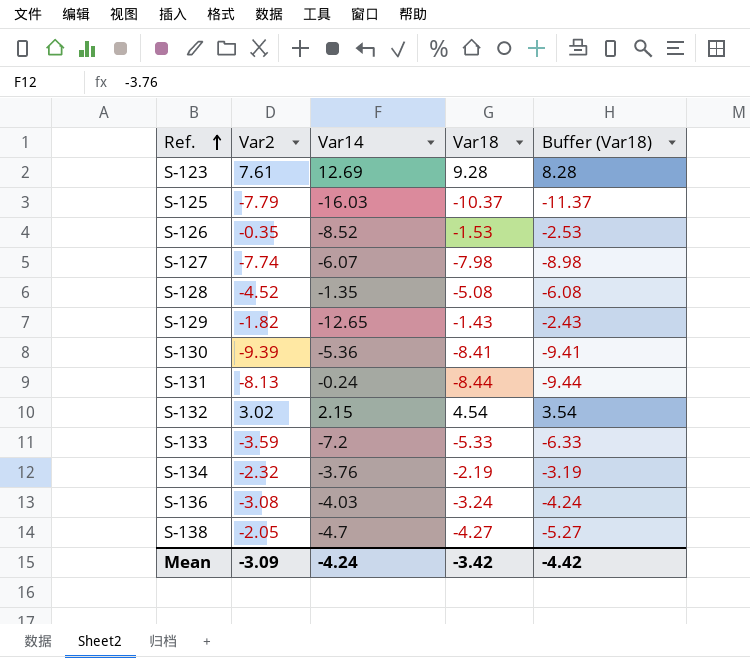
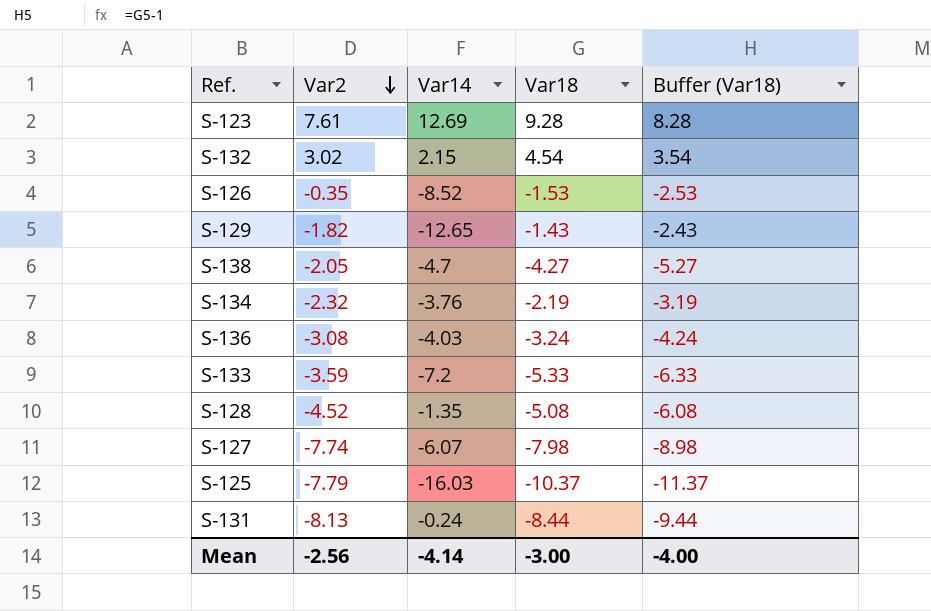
row order: Ref. ascending -> Var2 descending
row S-130: -9.39 | -5.36 | -8.41 | -9.41 -> none
Mean | Var2: -3.09 -> -2.56
Mean | Var14: -4.24 -> -4.14
Mean | Var18: -3.42 -> -3.00
Mean | Buffer (Var18): -4.42 -> -4.00

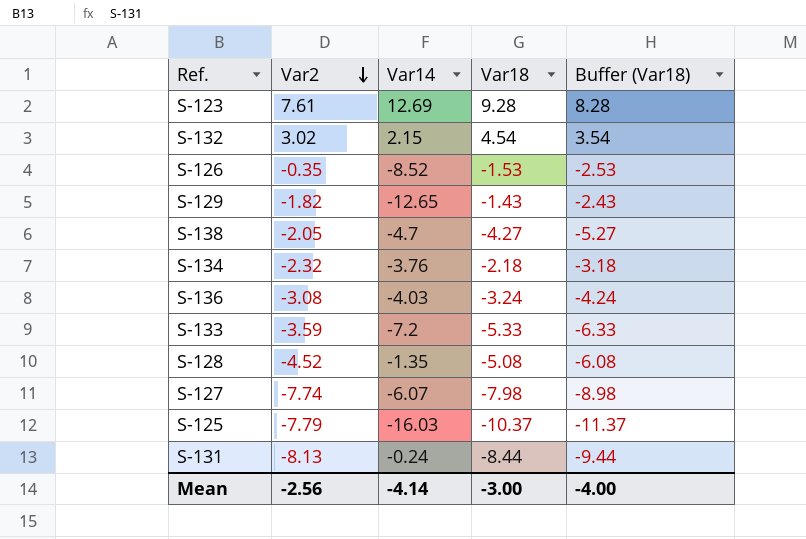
S-134 | Var18: -2.19 -> -2.18
S-134 | Buffer (Var18): -3.19 -> -3.18

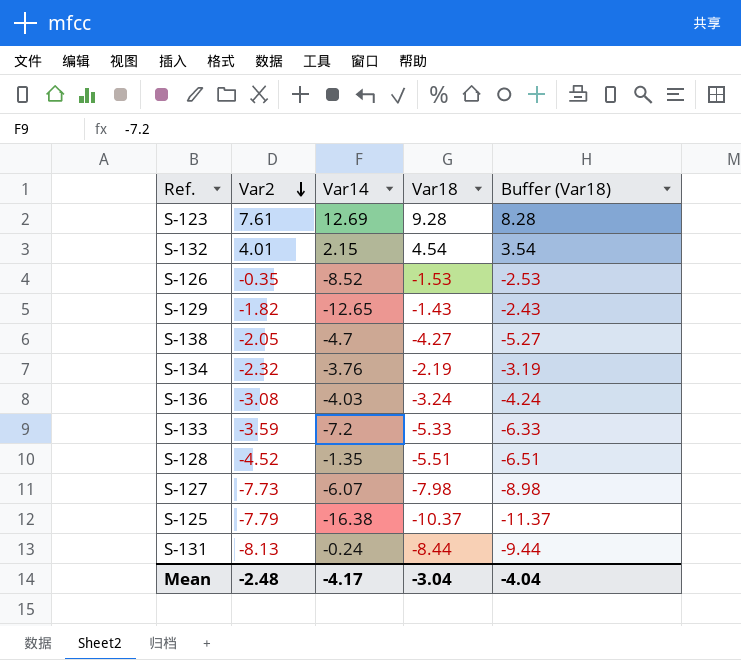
S-132 | Var2: 3.02 -> 4.01
S-134 | Var18: -2.18 -> -2.19
S-134 | Buffer (Var18): -3.18 -> -3.19
S-128 | Var18: -5.08 -> -5.51
S-128 | Buffer (Var18): -6.08 -> -6.51
S-127 | Var2: -7.74 -> -7.73
S-125 | Var14: -16.03 -> -16.38
Mean | Var2: -2.56 -> -2.48
Mean | Var14: -4.14 -> -4.17
Mean | Var18: -3.00 -> -3.04
Mean | Buffer (Var18): -4.00 -> -4.04

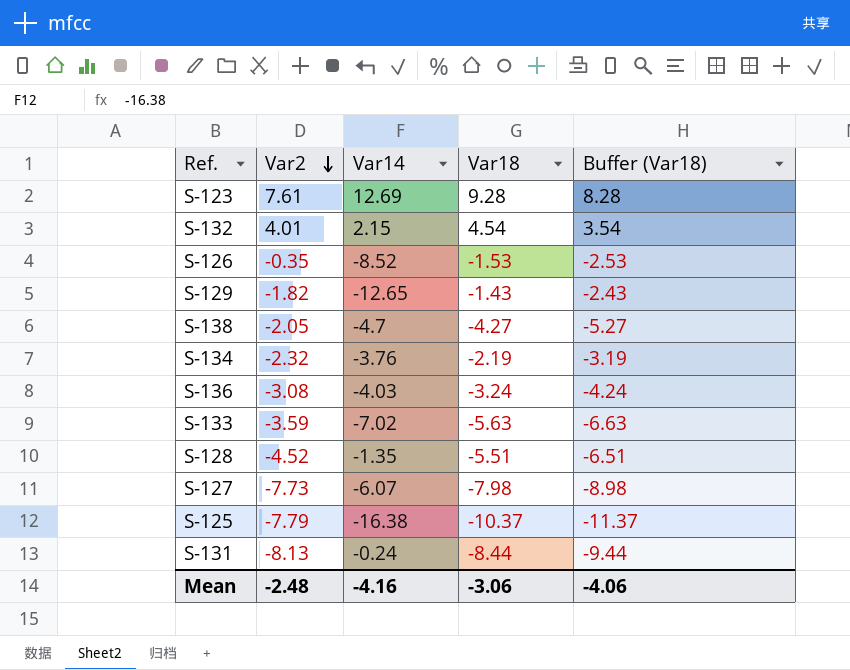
S-133 | Var14: -7.2 -> -7.02
S-133 | Var18: -5.33 -> -5.63
S-133 | Buffer (Var18): -6.33 -> -6.63
Mean | Var14: -4.17 -> -4.16
Mean | Var18: -3.04 -> -3.06
Mean | Buffer (Var18): -4.04 -> -4.06

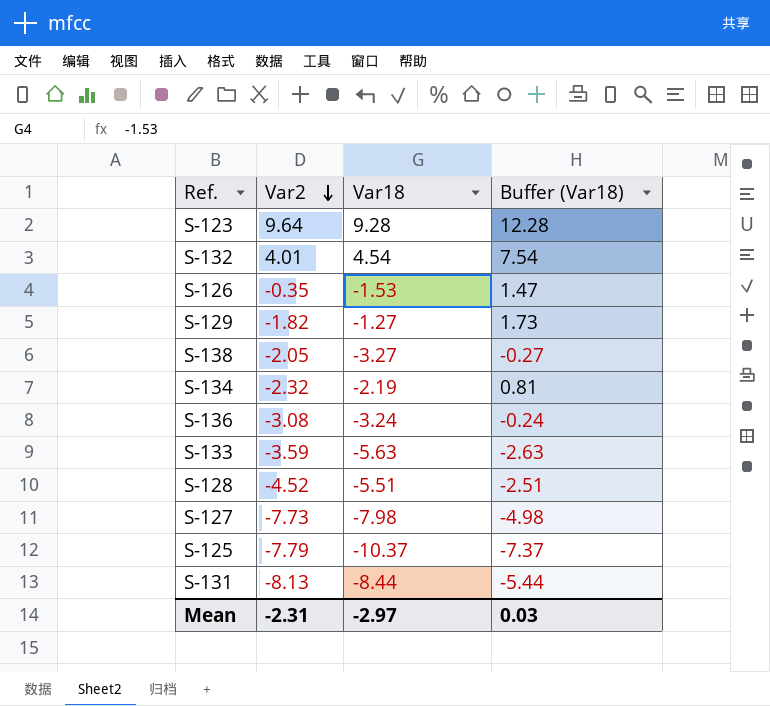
column Var14 | position: 3 -> none
column Buffer (Var18) | formula: [Var18] - 1 -> [Var18] + 3
S-123 | Var2: 7.61 -> 9.64
S-129 | Var18: -1.43 -> -1.27
S-138 | Var18: -4.27 -> -3.27
Mean | Var2: -2.48 -> -2.31
Mean | Var18: -3.06 -> -2.97
Mean | Buffer (Var18): -4.06 -> 0.03

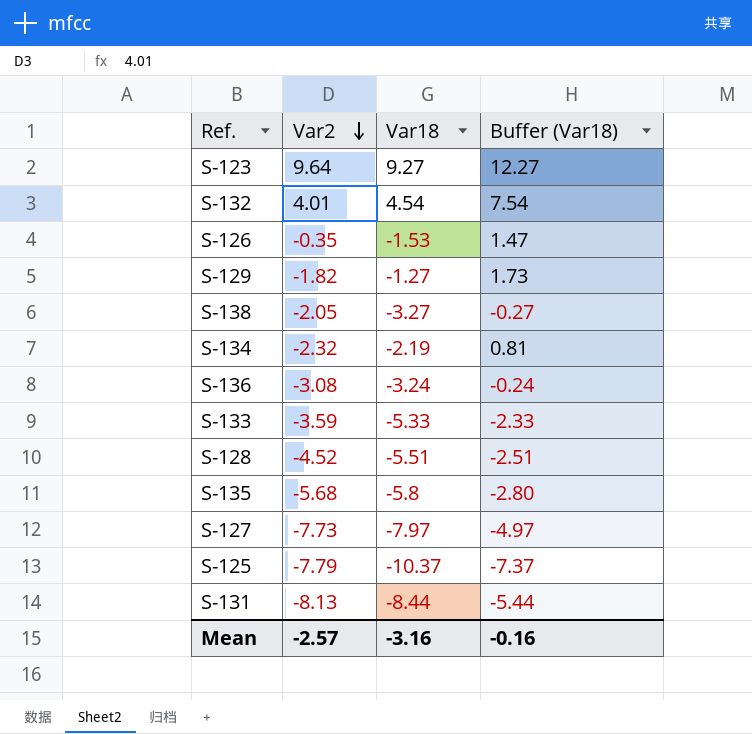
S-123 | Var18: 9.28 -> 9.27
S-123 | Buffer (Var18): 12.28 -> 12.27
S-133 | Var18: -5.63 -> -5.33
S-133 | Buffer (Var18): -2.63 -> -2.33
row S-135: none -> -5.68 | -5.8 | -2.80
S-127 | Var18: -7.98 -> -7.97
S-127 | Buffer (Var18): -4.98 -> -4.97
Mean | Var2: -2.31 -> -2.57
Mean | Var18: -2.97 -> -3.16
Mean | Buffer (Var18): 0.03 -> -0.16

